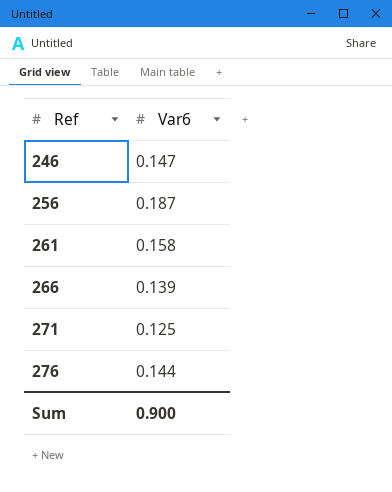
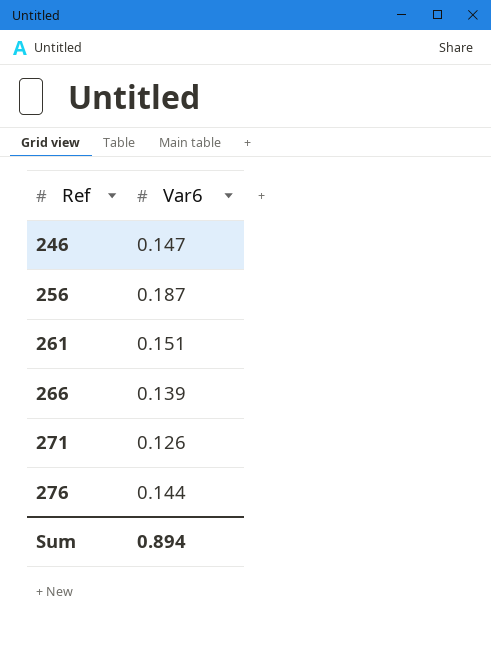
261 | Var6: 0.158 -> 0.151
271 | Var6: 0.125 -> 0.126
Sum | Var6: 0.900 -> 0.894

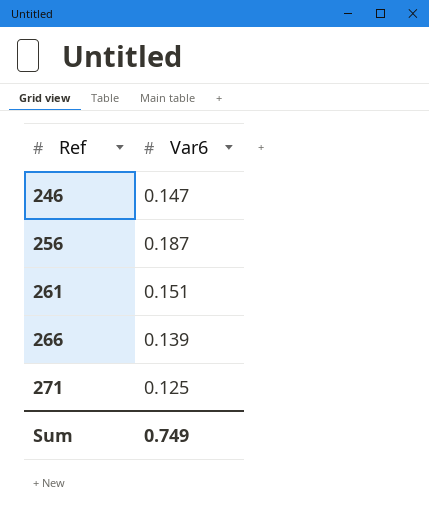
row 276: 0.144 -> none
271 | Var6: 0.126 -> 0.125
Sum | Var6: 0.894 -> 0.749

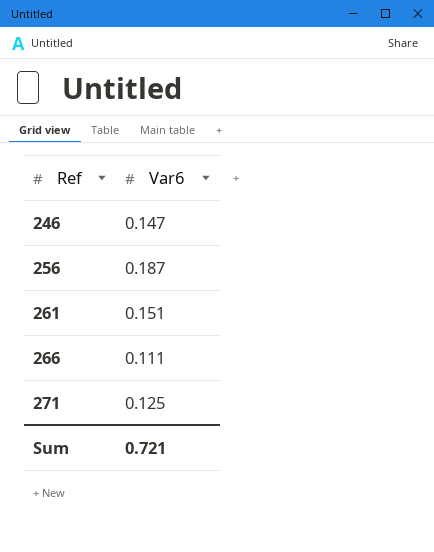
266 | Var6: 0.139 -> 0.111
Sum | Var6: 0.749 -> 0.721

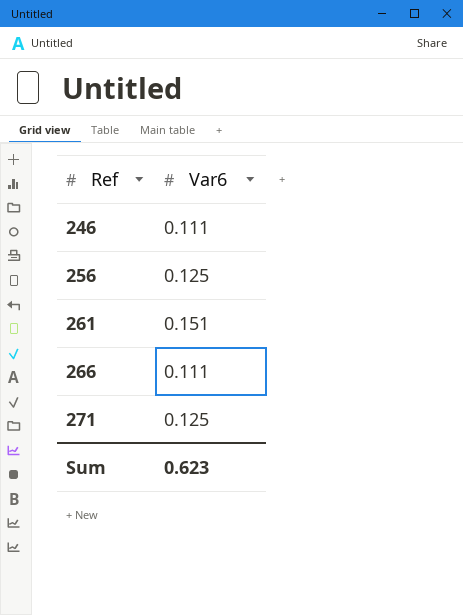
246 | Var6: 0.147 -> 0.111
256 | Var6: 0.187 -> 0.125
Sum | Var6: 0.721 -> 0.623

